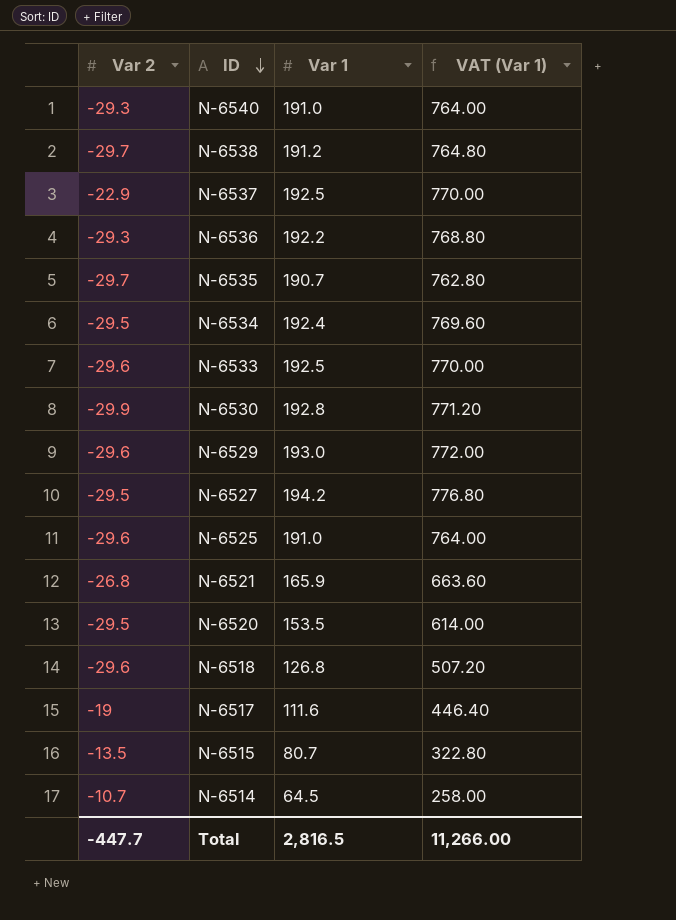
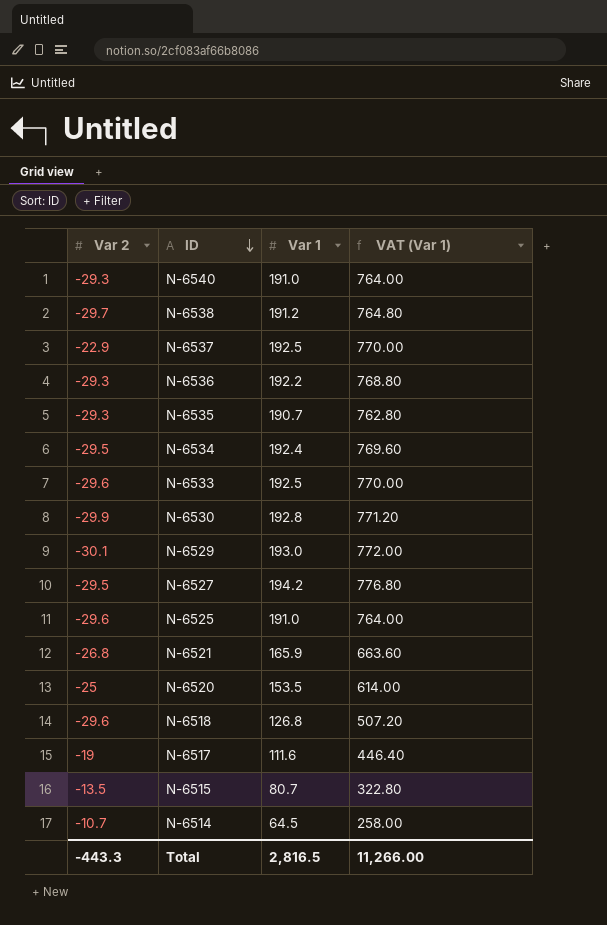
N-6535 | Var 2: -29.7 -> -29.3
N-6529 | Var 2: -29.6 -> -30.1
N-6520 | Var 2: -29.5 -> -25
Total | Var 2: -447.7 -> -443.3

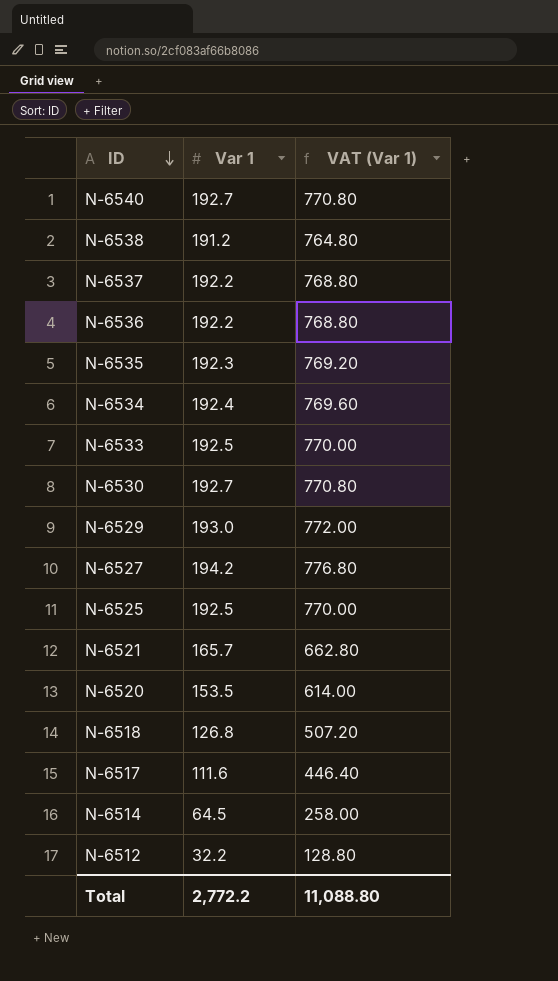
column Var 2 | position: 1 -> none
row N-6515: -13.5 | 80.7 | 322.80 -> none
N-6540 | Var 1: 191.0 -> 192.7
N-6540 | VAT (Var 1): 764.00 -> 770.80
N-6537 | Var 1: 192.5 -> 192.2
N-6537 | VAT (Var 1): 770.00 -> 768.80
N-6535 | Var 1: 190.7 -> 192.3
N-6535 | VAT (Var 1): 762.80 -> 769.20
N-6530 | Var 1: 192.8 -> 192.7
N-6530 | VAT (Var 1): 771.20 -> 770.80
N-6525 | Var 1: 191.0 -> 192.5
N-6525 | VAT (Var 1): 764.00 -> 770.00
N-6521 | Var 1: 165.9 -> 165.7
N-6521 | VAT (Var 1): 663.60 -> 662.80
row N-6512: none -> 32.2 | 128.80
Total | Var 1: 2,816.5 -> 2,772.2
Total | VAT (Var 1): 11,266.00 -> 11,088.80

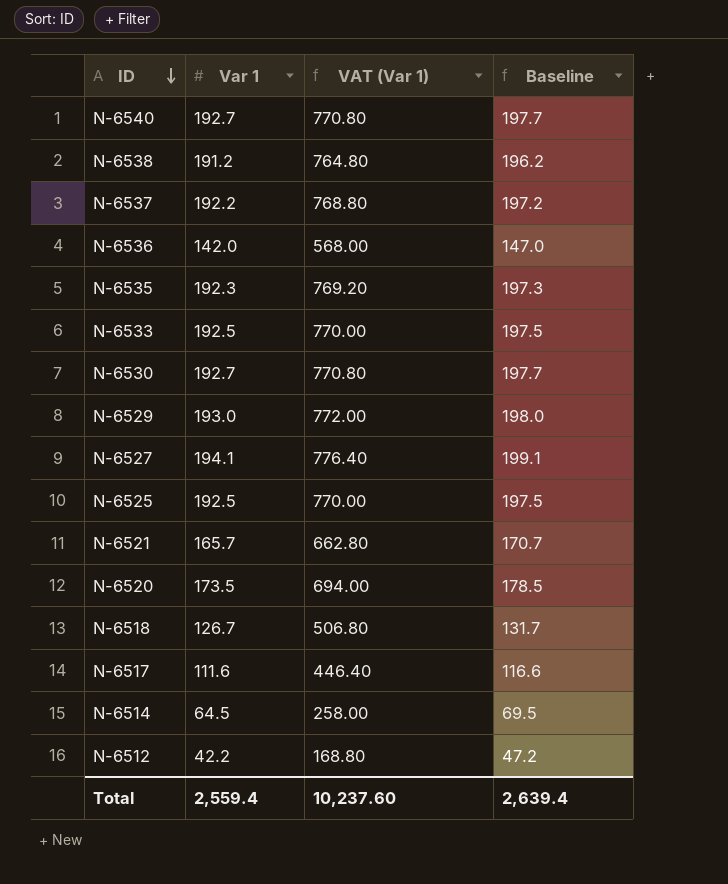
column Baseline | formula: none -> [Var 1] + 5
row N-6534: 192.4 | 769.60 -> none
N-6536 | Var 1: 192.2 -> 142.0
N-6536 | VAT (Var 1): 768.80 -> 568.00
N-6527 | Var 1: 194.2 -> 194.1
N-6527 | VAT (Var 1): 776.80 -> 776.40
N-6520 | Var 1: 153.5 -> 173.5
N-6520 | VAT (Var 1): 614.00 -> 694.00
N-6518 | Var 1: 126.8 -> 126.7
N-6518 | VAT (Var 1): 507.20 -> 506.80
N-6512 | Var 1: 32.2 -> 42.2
N-6512 | VAT (Var 1): 128.80 -> 168.80
Total | Var 1: 2,772.2 -> 2,559.4
Total | VAT (Var 1): 11,088.80 -> 10,237.60

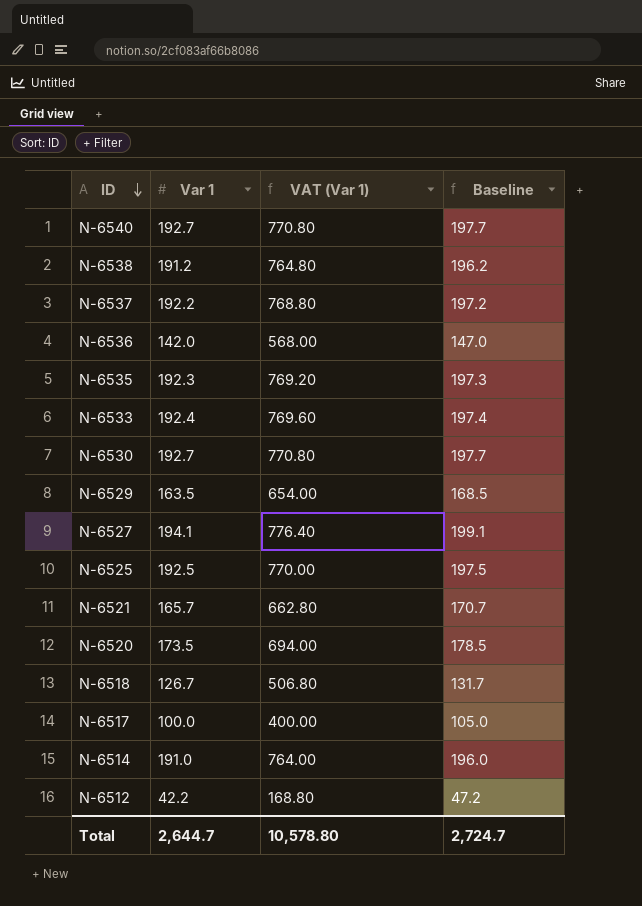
N-6533 | Var 1: 192.5 -> 192.4
N-6533 | VAT (Var 1): 770.00 -> 769.60
N-6533 | Baseline: 197.5 -> 197.4
N-6529 | Var 1: 193.0 -> 163.5
N-6529 | VAT (Var 1): 772.00 -> 654.00
N-6529 | Baseline: 198.0 -> 168.5
N-6517 | Var 1: 111.6 -> 100.0
N-6517 | VAT (Var 1): 446.40 -> 400.00
N-6517 | Baseline: 116.6 -> 105.0
N-6514 | Var 1: 64.5 -> 191.0
N-6514 | VAT (Var 1): 258.00 -> 764.00
N-6514 | Baseline: 69.5 -> 196.0
Total | Var 1: 2,559.4 -> 2,644.7
Total | VAT (Var 1): 10,237.60 -> 10,578.80
Total | Baseline: 2,639.4 -> 2,724.7

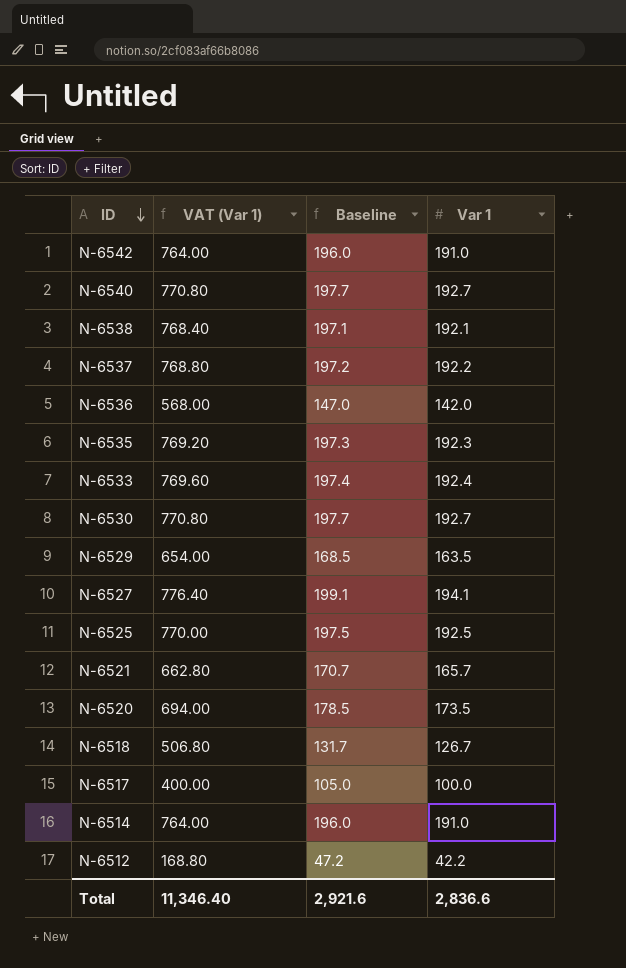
column Var 1 | position: 2 -> 4
row N-6542: none -> 764.00 | 196.0 | 191.0
N-6538 | VAT (Var 1): 764.80 -> 768.40
N-6538 | Baseline: 196.2 -> 197.1
N-6538 | Var 1: 191.2 -> 192.1
Total | VAT (Var 1): 10,578.80 -> 11,346.40
Total | Baseline: 2,724.7 -> 2,921.6
Total | Var 1: 2,644.7 -> 2,836.6

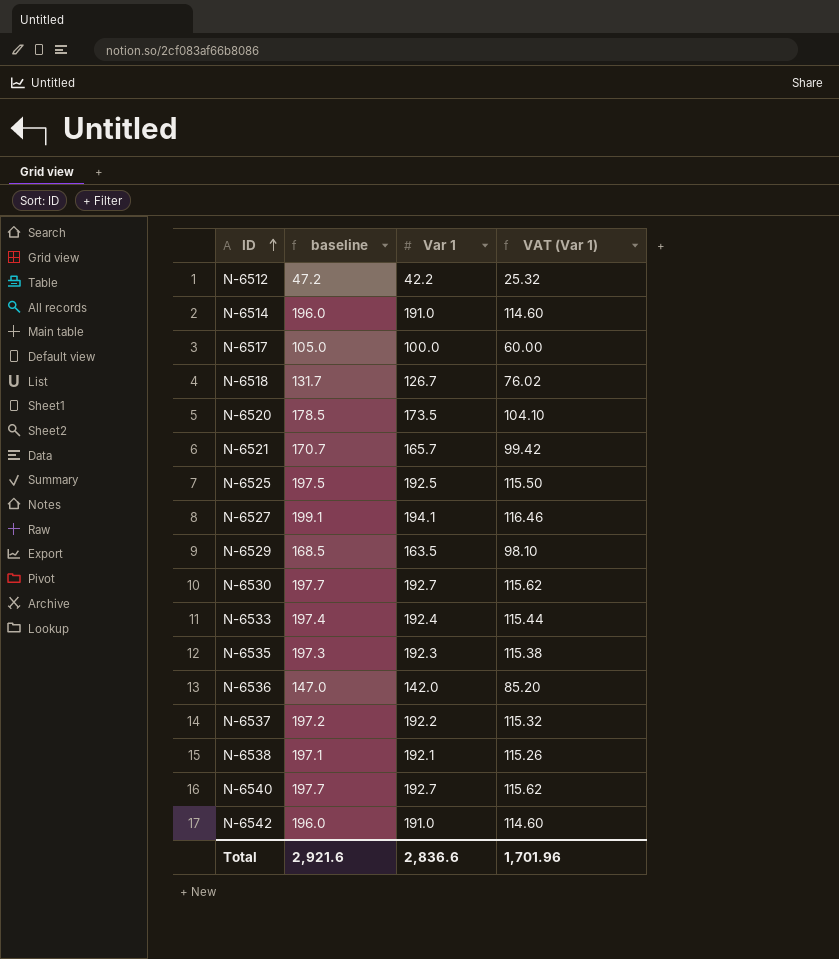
row order: ID descending -> ID ascending
column name: Baseline -> baseline
column VAT (Var 1) | formula: [Var 1] * 4 -> [Var 1] * 0.6
column VAT (Var 1) | position: 2 -> 4
Total | VAT (Var 1): 11,346.40 -> 1,701.96

